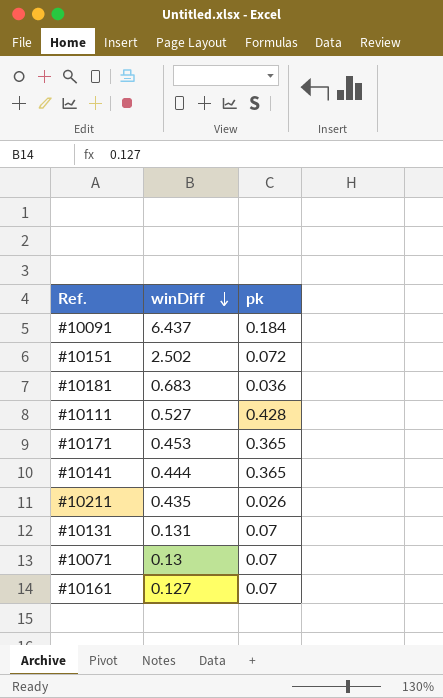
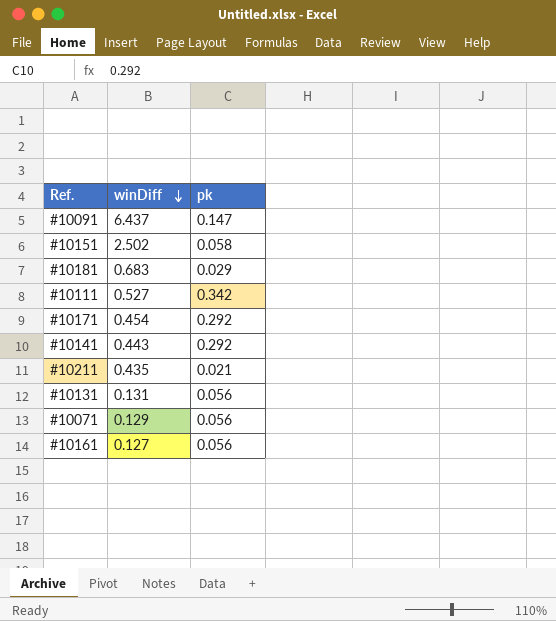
#10091 | pk: 0.184 -> 0.147
#10151 | pk: 0.072 -> 0.058
#10181 | pk: 0.036 -> 0.029
#10111 | pk: 0.428 -> 0.342
#10171 | winDiff: 0.453 -> 0.454
#10171 | pk: 0.365 -> 0.292
#10141 | winDiff: 0.444 -> 0.443
#10141 | pk: 0.365 -> 0.292
#10211 | pk: 0.026 -> 0.021
#10131 | pk: 0.07 -> 0.056
#10071 | winDiff: 0.13 -> 0.129
#10071 | pk: 0.07 -> 0.056
#10161 | pk: 0.07 -> 0.056

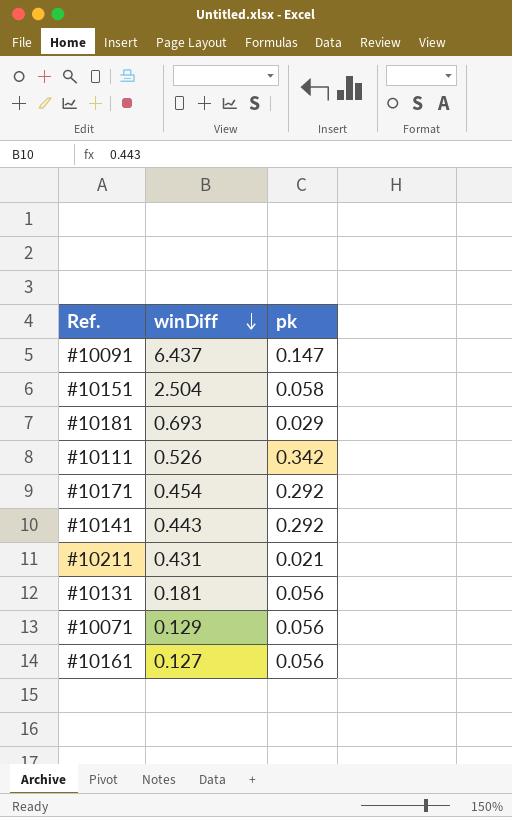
#10151 | winDiff: 2.502 -> 2.504
#10181 | winDiff: 0.683 -> 0.693
#10111 | winDiff: 0.527 -> 0.526
#10211 | winDiff: 0.435 -> 0.431
#10131 | winDiff: 0.131 -> 0.181

